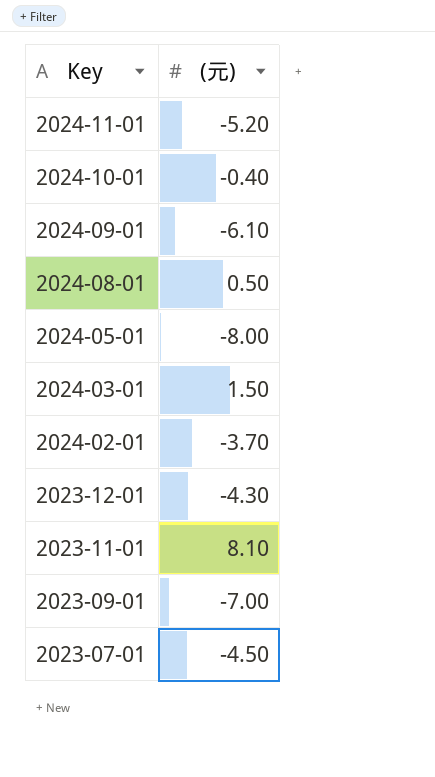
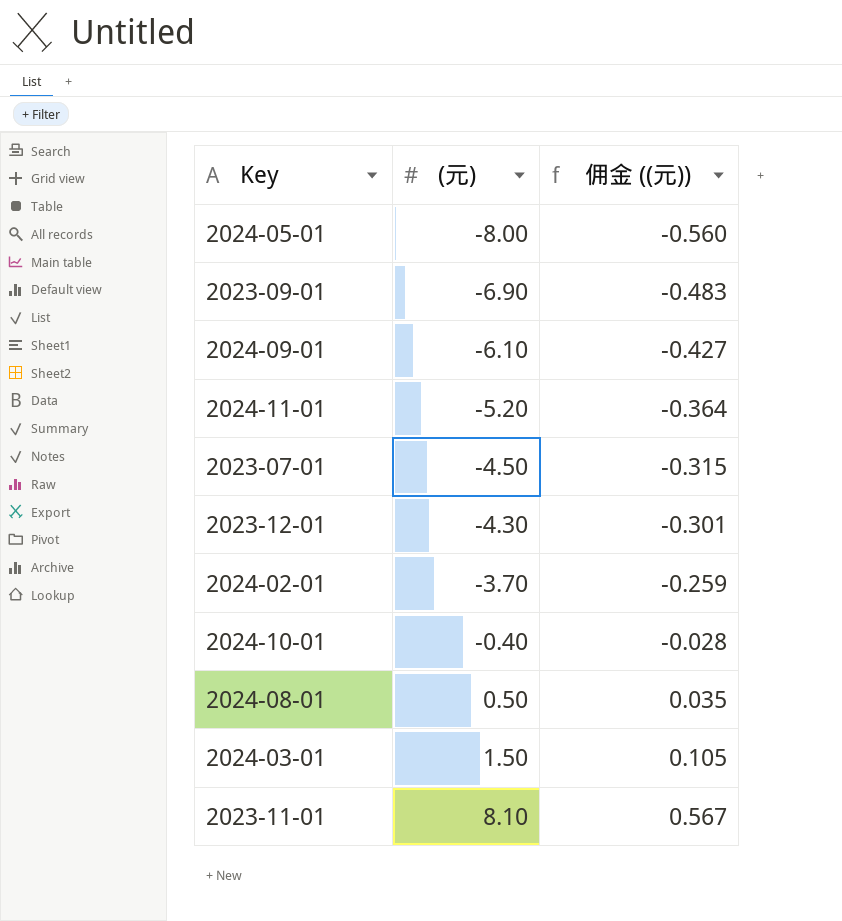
row order: Key descending -> (元) ascending
column 佣金 ((元)) | formula: none -> [(元)] * 0.07
2023-09-01 | (元): -7.00 -> -6.90

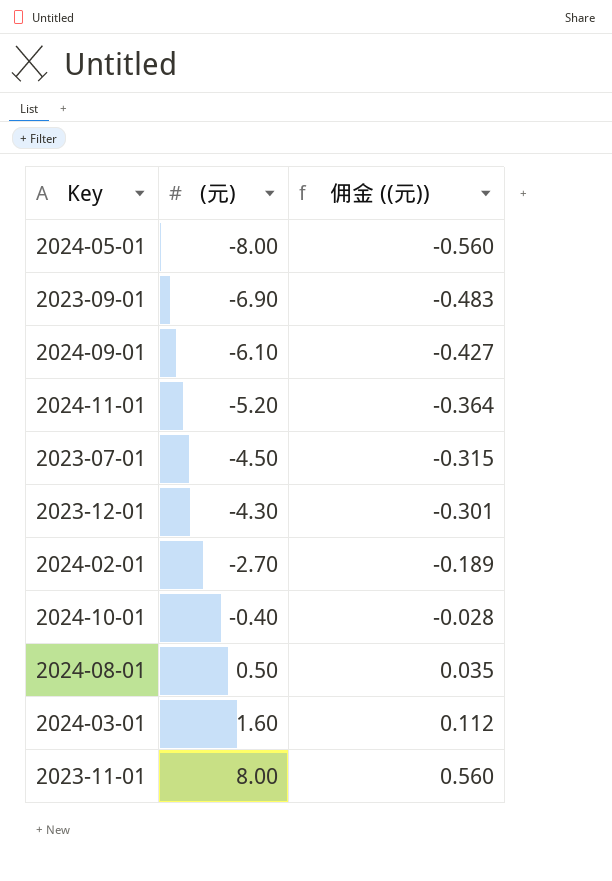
2024-02-01 | (元): -3.70 -> -2.70
2024-02-01 | 佣金 ((元)): -0.259 -> -0.189
2024-03-01 | (元): 1.50 -> 1.60
2024-03-01 | 佣金 ((元)): 0.105 -> 0.112
2023-11-01 | (元): 8.10 -> 8.00
2023-11-01 | 佣金 ((元)): 0.567 -> 0.560

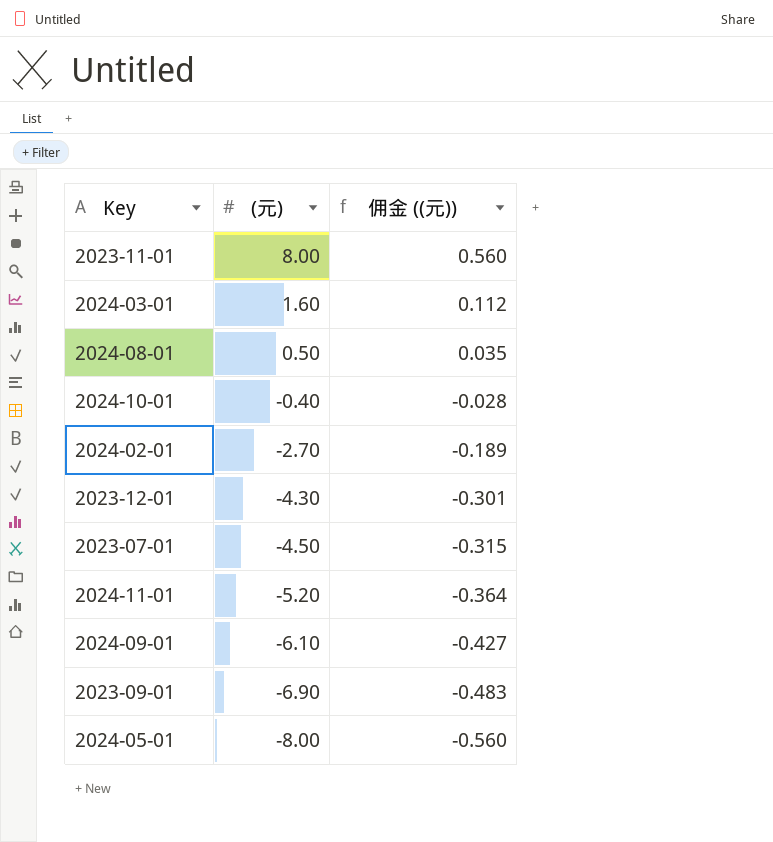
row order: (元) ascending -> (元) descending

